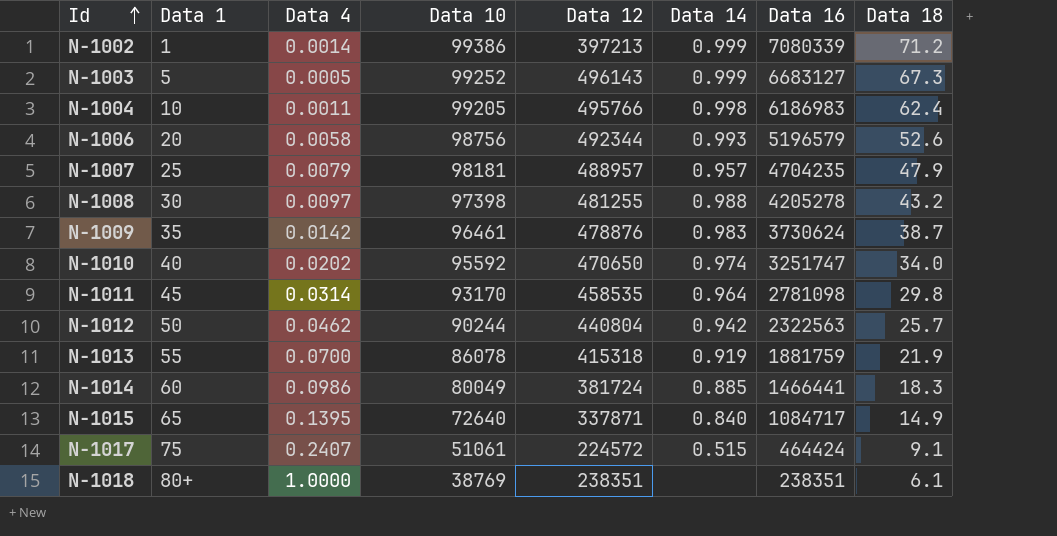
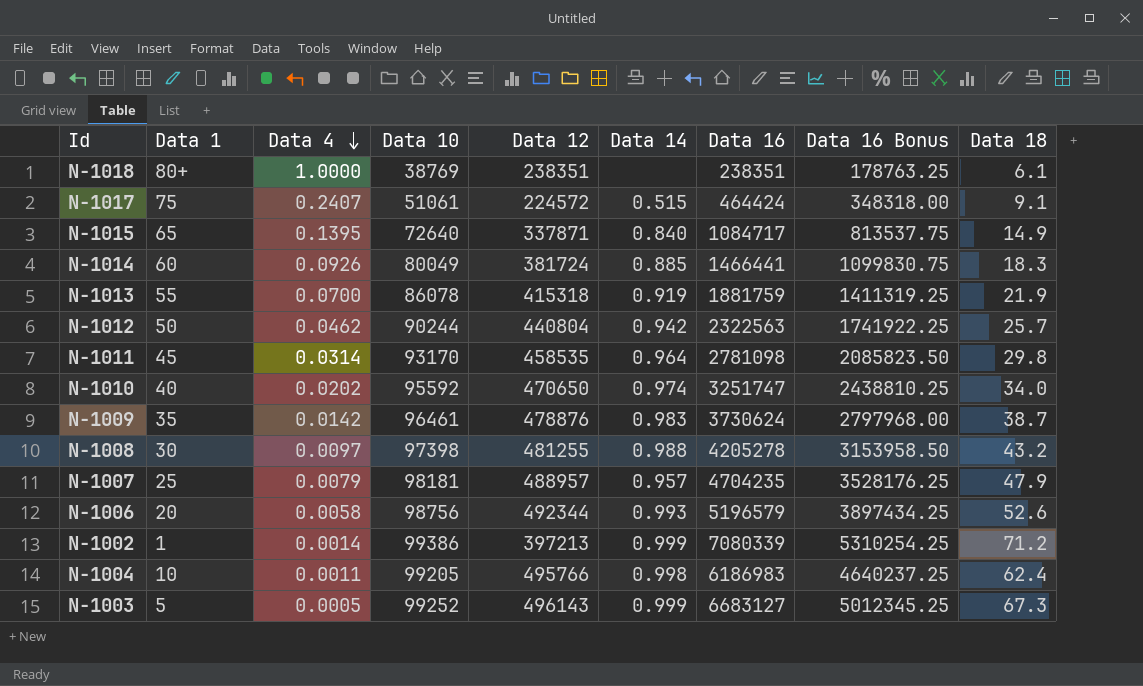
row order: Id ascending -> Data 4 descending
column Data 16 Bonus | formula: none -> [Data 16] * 0.75
N-1014 | Data 4: 0.0986 -> 0.0926

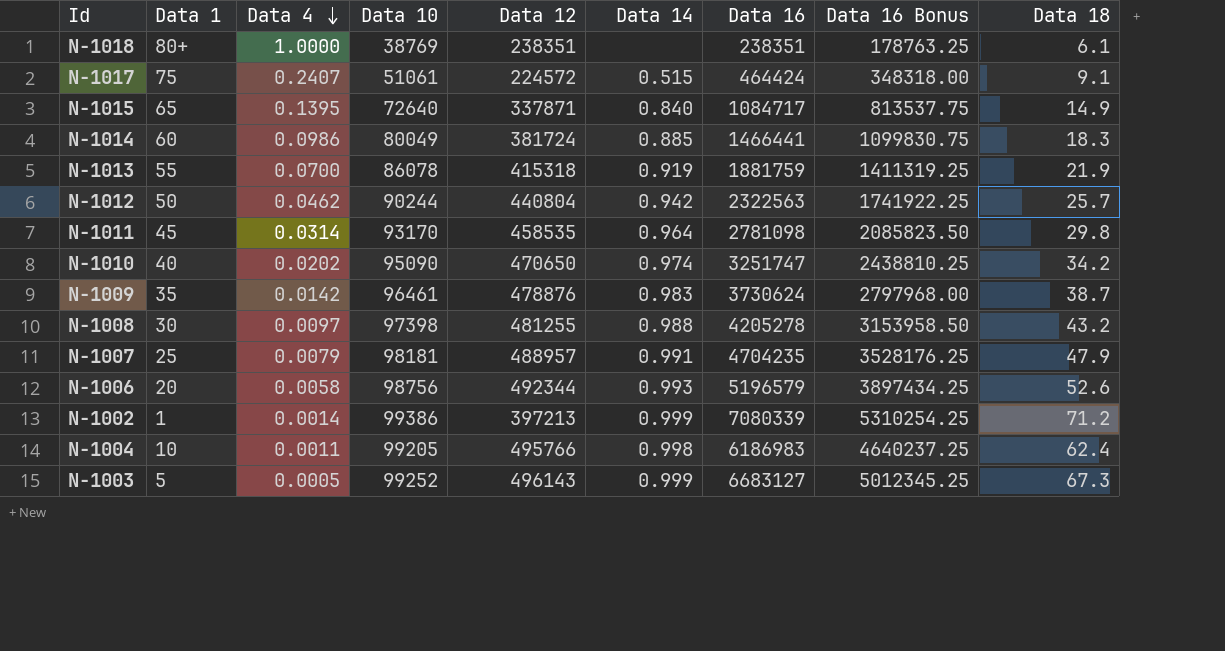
N-1014 | Data 4: 0.0926 -> 0.0986
N-1010 | Data 10: 95592 -> 95090
N-1010 | Data 18: 34.0 -> 34.2
N-1007 | Data 14: 0.957 -> 0.991

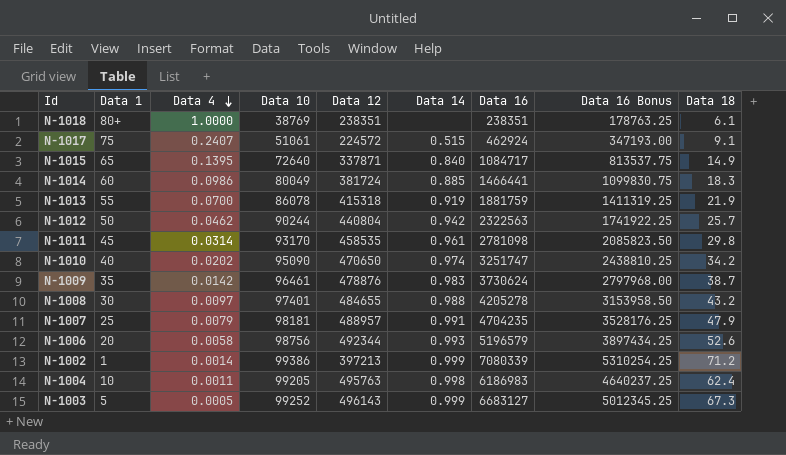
N-1017 | Data 16: 464424 -> 462924
N-1017 | Data 16 Bonus: 348318.00 -> 347193.00
N-1011 | Data 14: 0.964 -> 0.961
N-1008 | Data 10: 97398 -> 97401
N-1008 | Data 12: 481255 -> 484655
N-1004 | Data 12: 495766 -> 495763

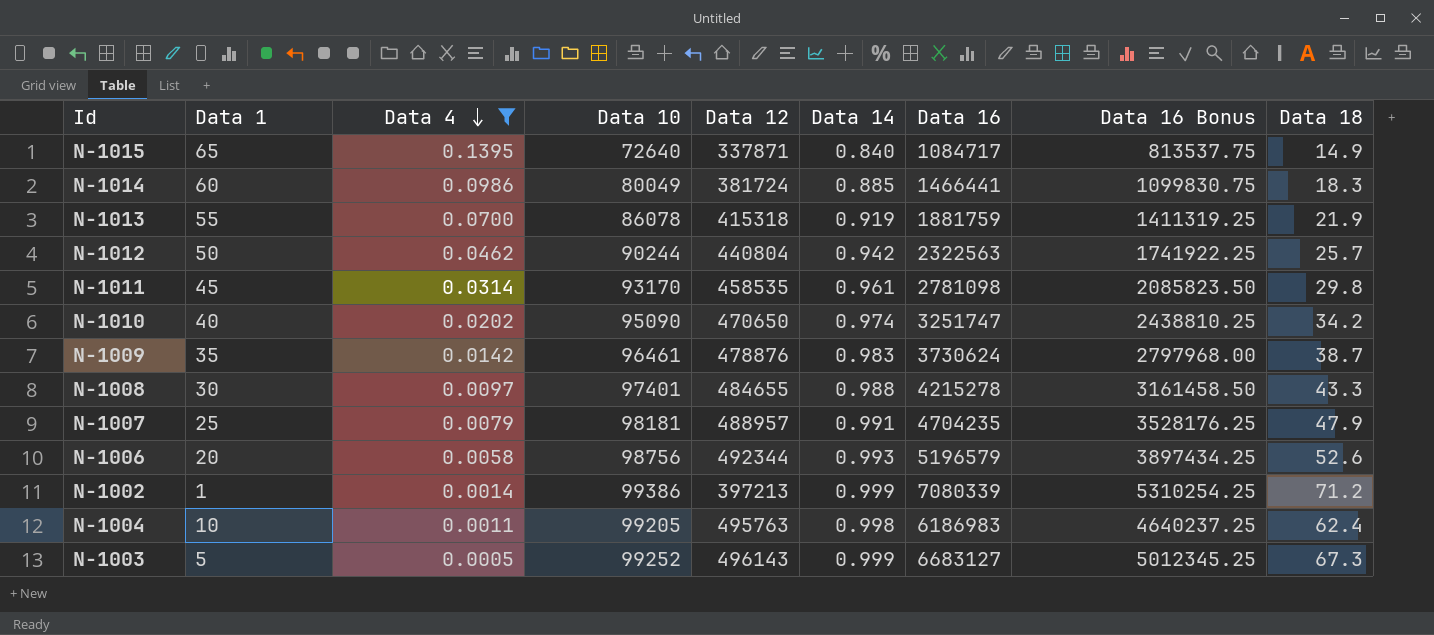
filter: none -> Data 4 <= 0.1395
N-1008 | Data 16: 4205278 -> 4215278
N-1008 | Data 16 Bonus: 3153958.50 -> 3161458.50
N-1008 | Data 18: 43.2 -> 43.3

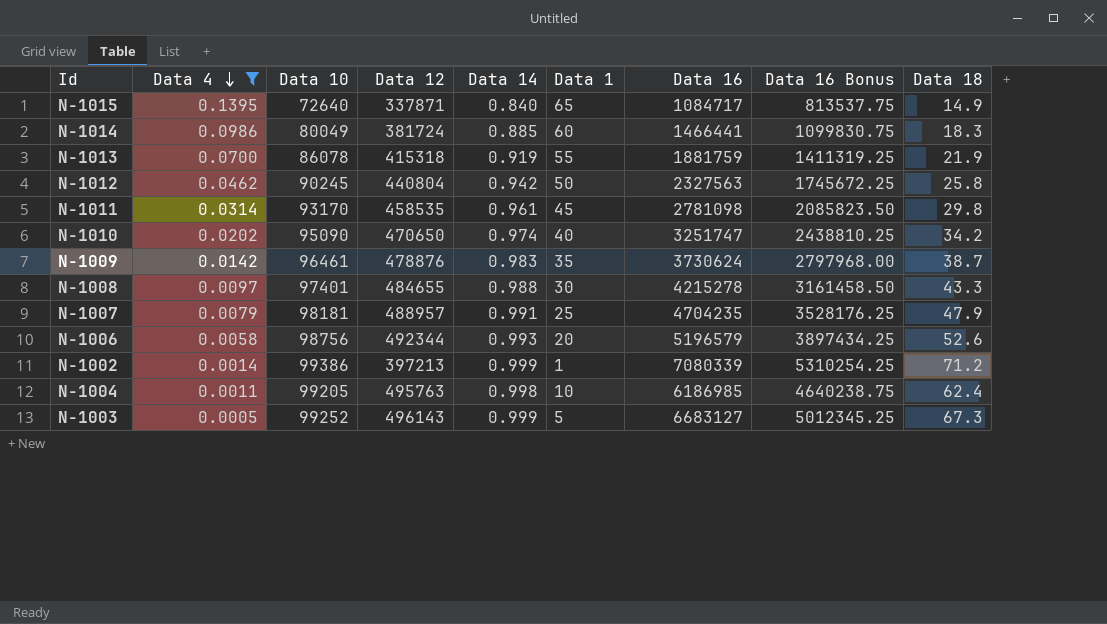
column Data 1 | position: 2 -> 6
N-1012 | Data 10: 90244 -> 90245
N-1012 | Data 16: 2322563 -> 2327563
N-1012 | Data 16 Bonus: 1741922.25 -> 1745672.25
N-1012 | Data 18: 25.7 -> 25.8
N-1004 | Data 16: 6186983 -> 6186985
N-1004 | Data 16 Bonus: 4640237.25 -> 4640238.75

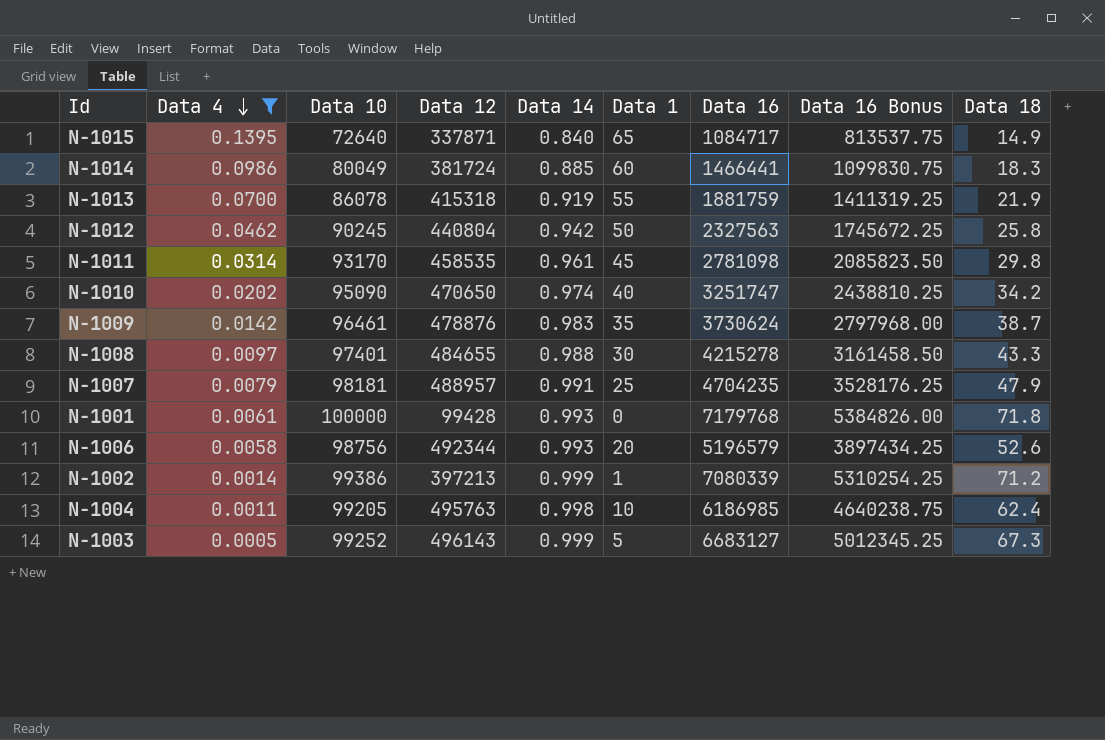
row N-1001: none -> 0.0061 | 100000 | 99428 | 0.993 | 0 | 7179768 | 5384826.00 | 71.8

